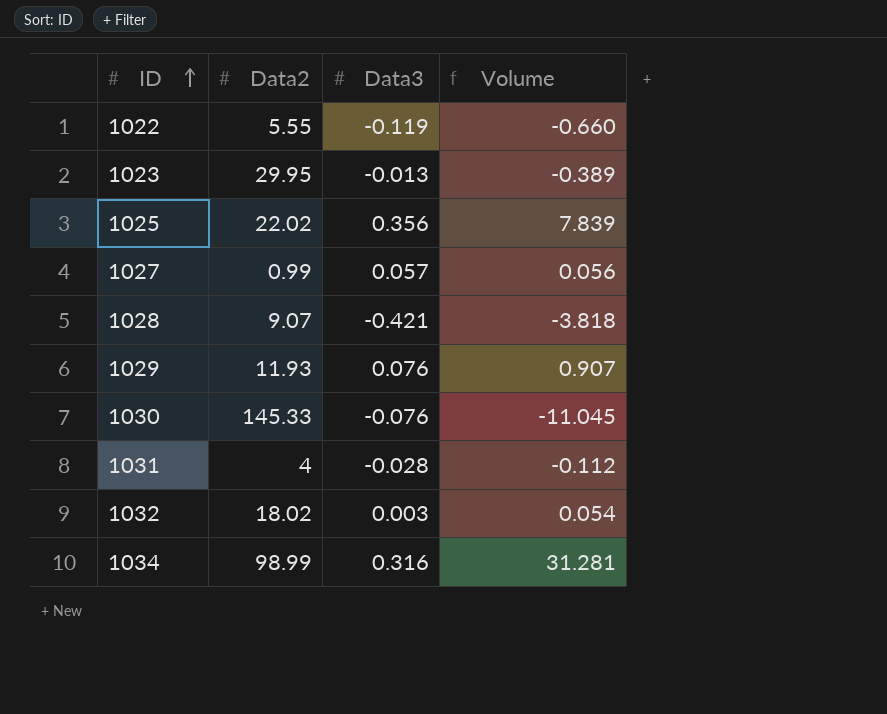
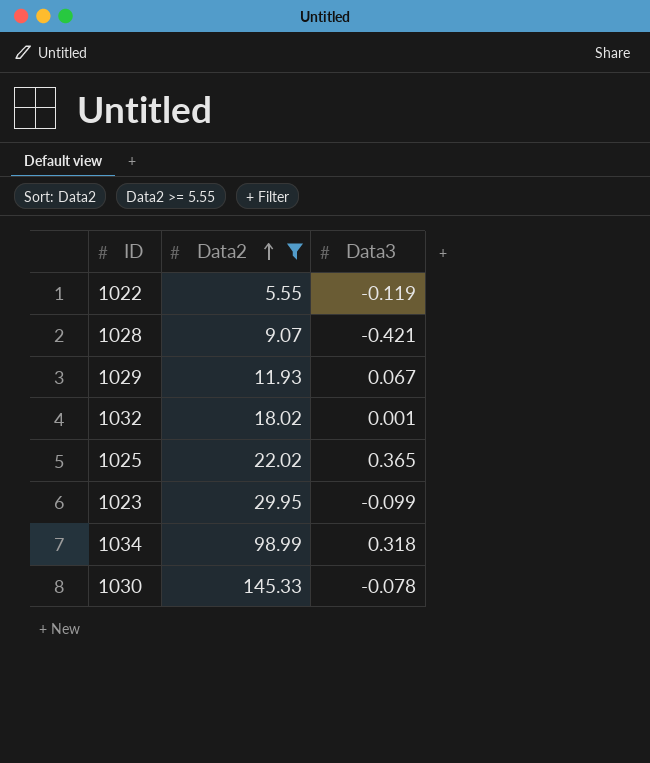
filter: none -> Data2 >= 5.55
row order: ID ascending -> Data2 ascending
column Volume | formula: [Data2] * [Data3] -> none
1029 | Data3: 0.076 -> 0.067
1032 | Data3: 0.003 -> 0.001
1025 | Data3: 0.356 -> 0.365
1023 | Data3: -0.013 -> -0.099
1034 | Data3: 0.316 -> 0.318
1030 | Data3: -0.076 -> -0.078

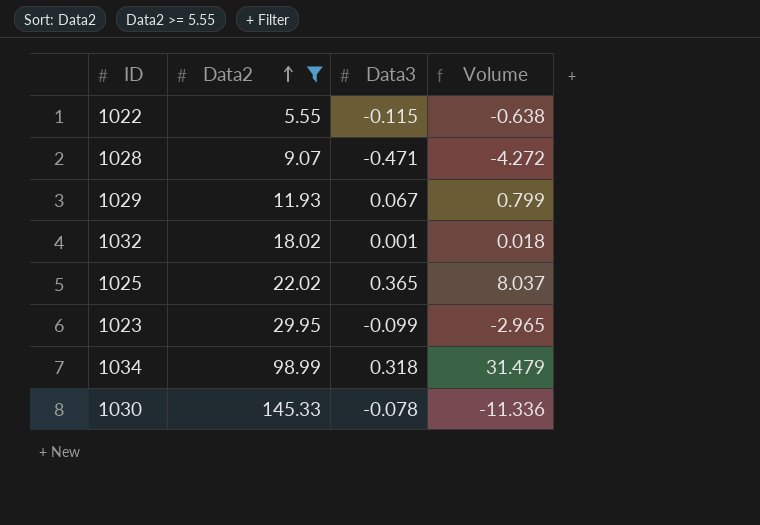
column Volume | formula: none -> [Data2] * [Data3]
1022 | Data3: -0.119 -> -0.115
1028 | Data3: -0.421 -> -0.471

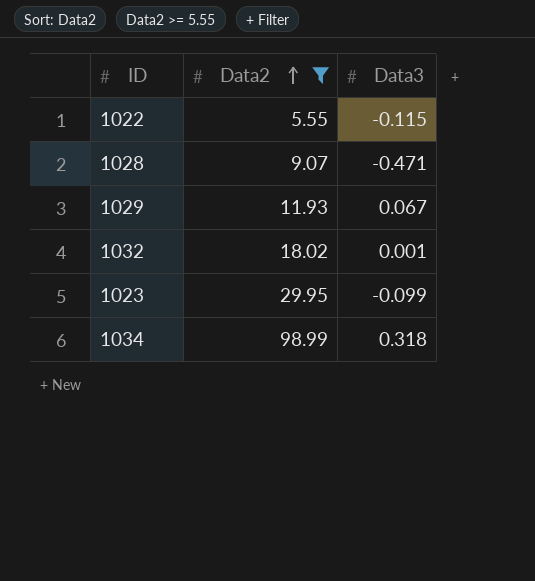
column Volume | formula: [Data2] * [Data3] -> none
row 1025: 22.02 | 0.365 | 8.037 -> none
row 1030: 145.33 | -0.078 | -11.336 -> none

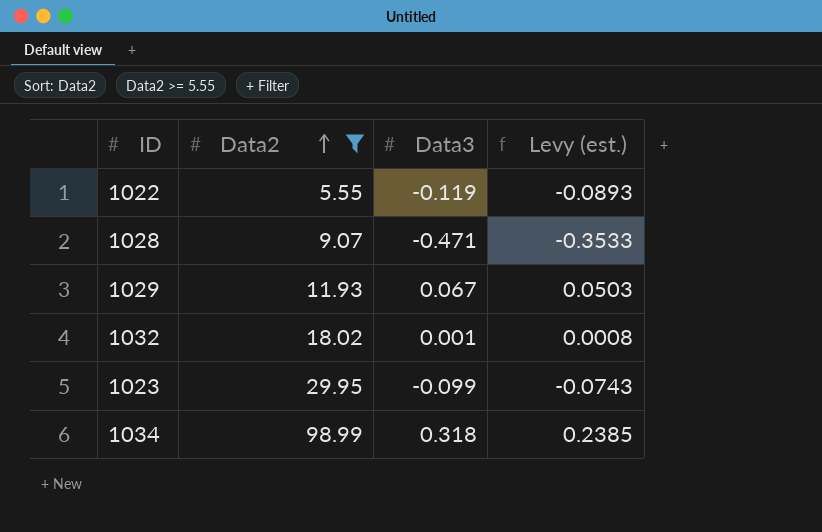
column Levy (est.) | formula: none -> [Data3] * 0.75
1022 | Data3: -0.115 -> -0.119

